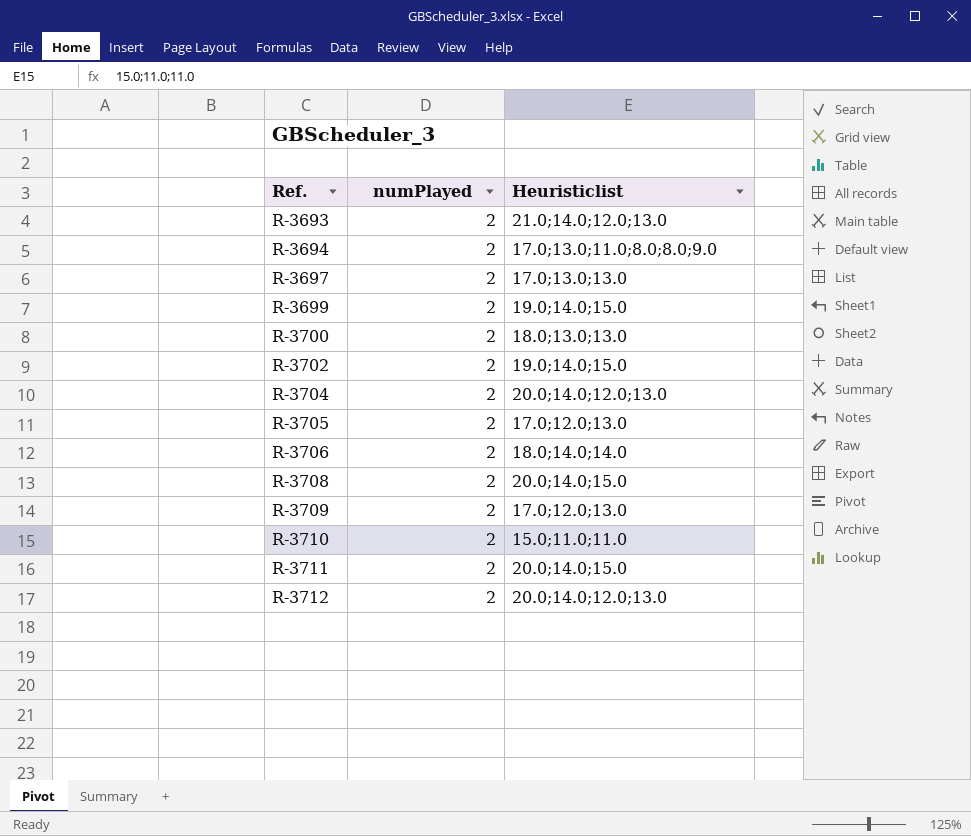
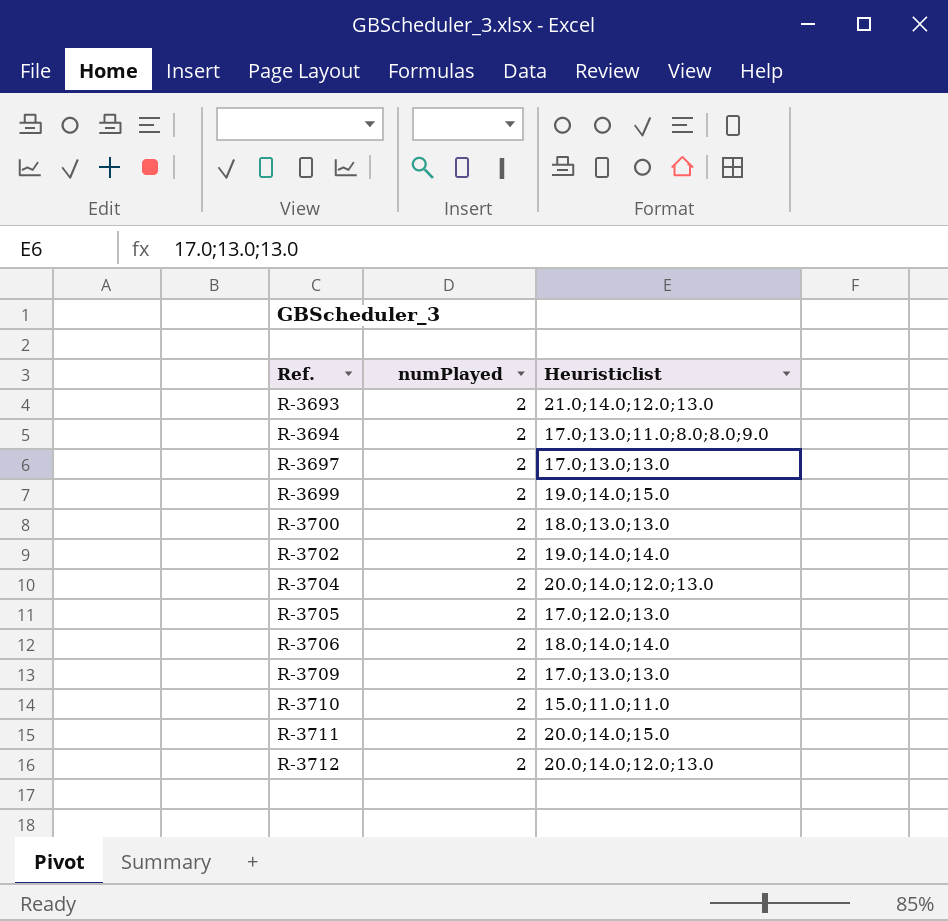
row R-3708: 2 | 20.0;14.0;15.0 -> none
R-3702 | Heuristiclist: 19.0;14.0;15.0 -> 19.0;14.0;14.0
R-3709 | Heuristiclist: 17.0;12.0;13.0 -> 17.0;13.0;13.0

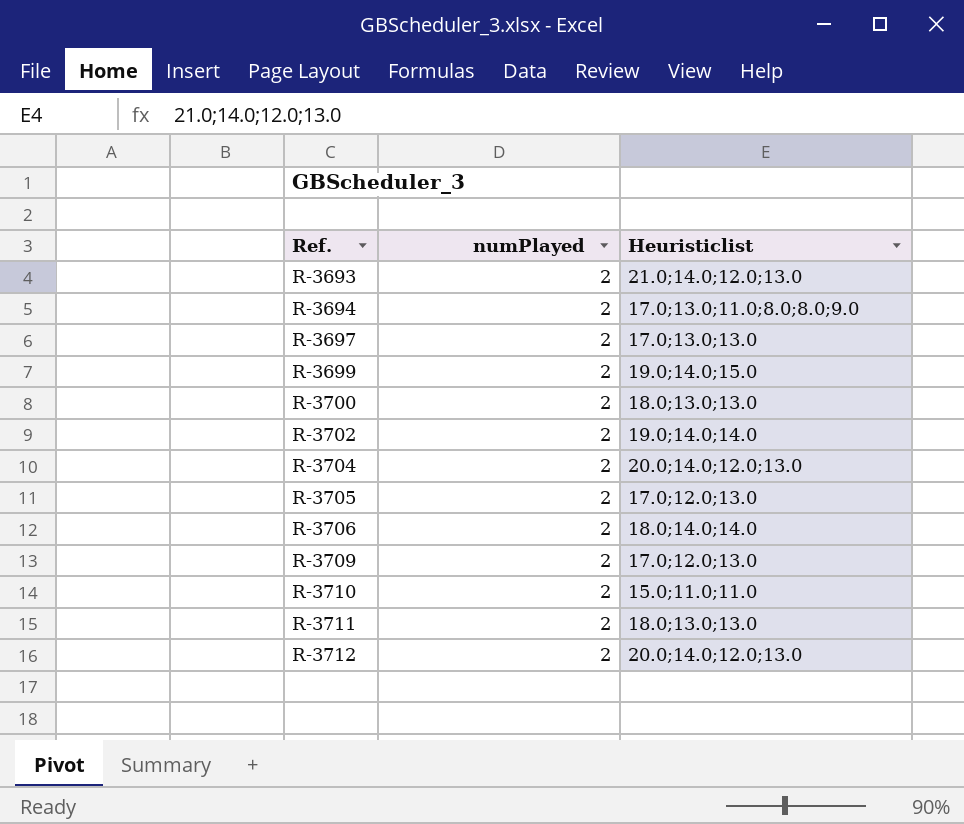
R-3709 | Heuristiclist: 17.0;13.0;13.0 -> 17.0;12.0;13.0
R-3711 | Heuristiclist: 20.0;14.0;15.0 -> 18.0;13.0;13.0

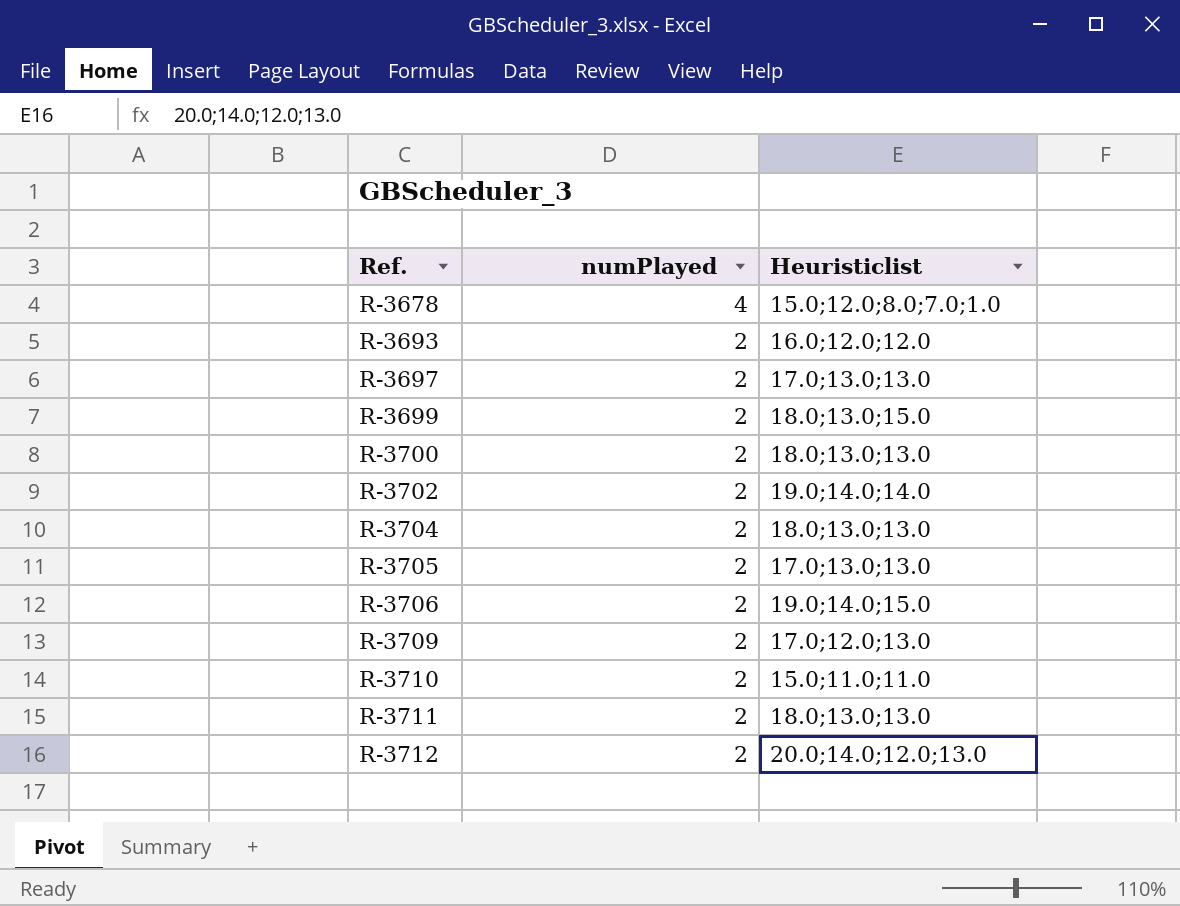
row R-3694: 2 | 17.0;13.0;11.0;8.0;8.0;9.0 -> none
row R-3678: none -> 4 | 15.0;12.0;8.0;7.0;1.0
R-3693 | Heuristiclist: 21.0;14.0;12.0;13.0 -> 16.0;12.0;12.0
R-3699 | Heuristiclist: 19.0;14.0;15.0 -> 18.0;13.0;15.0
R-3704 | Heuristiclist: 20.0;14.0;12.0;13.0 -> 18.0;13.0;13.0
R-3705 | Heuristiclist: 17.0;12.0;13.0 -> 17.0;13.0;13.0
R-3706 | Heuristiclist: 18.0;14.0;14.0 -> 19.0;14.0;15.0

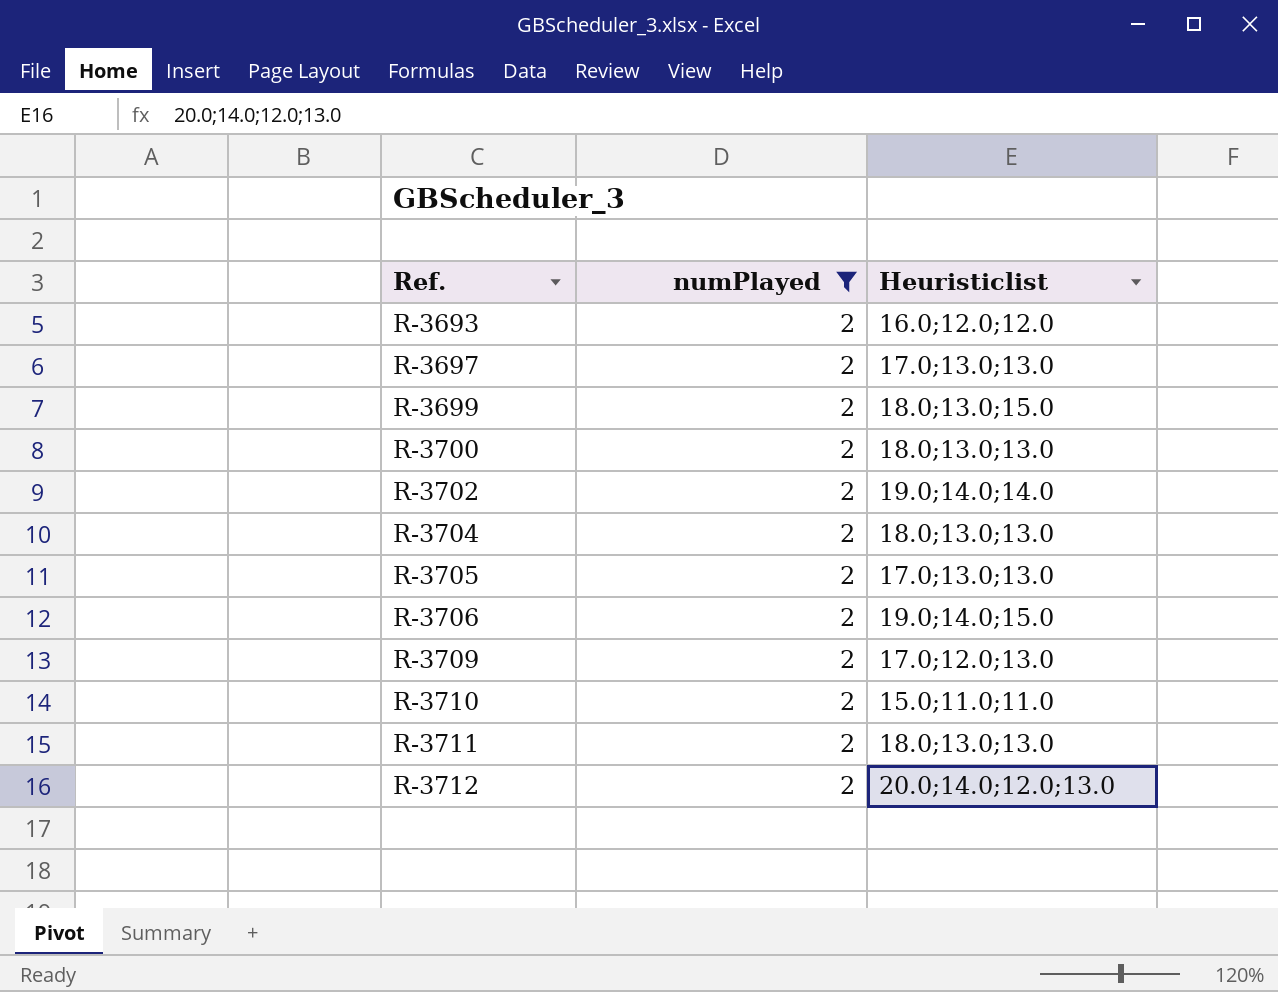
filter: none -> numPlayed = 2

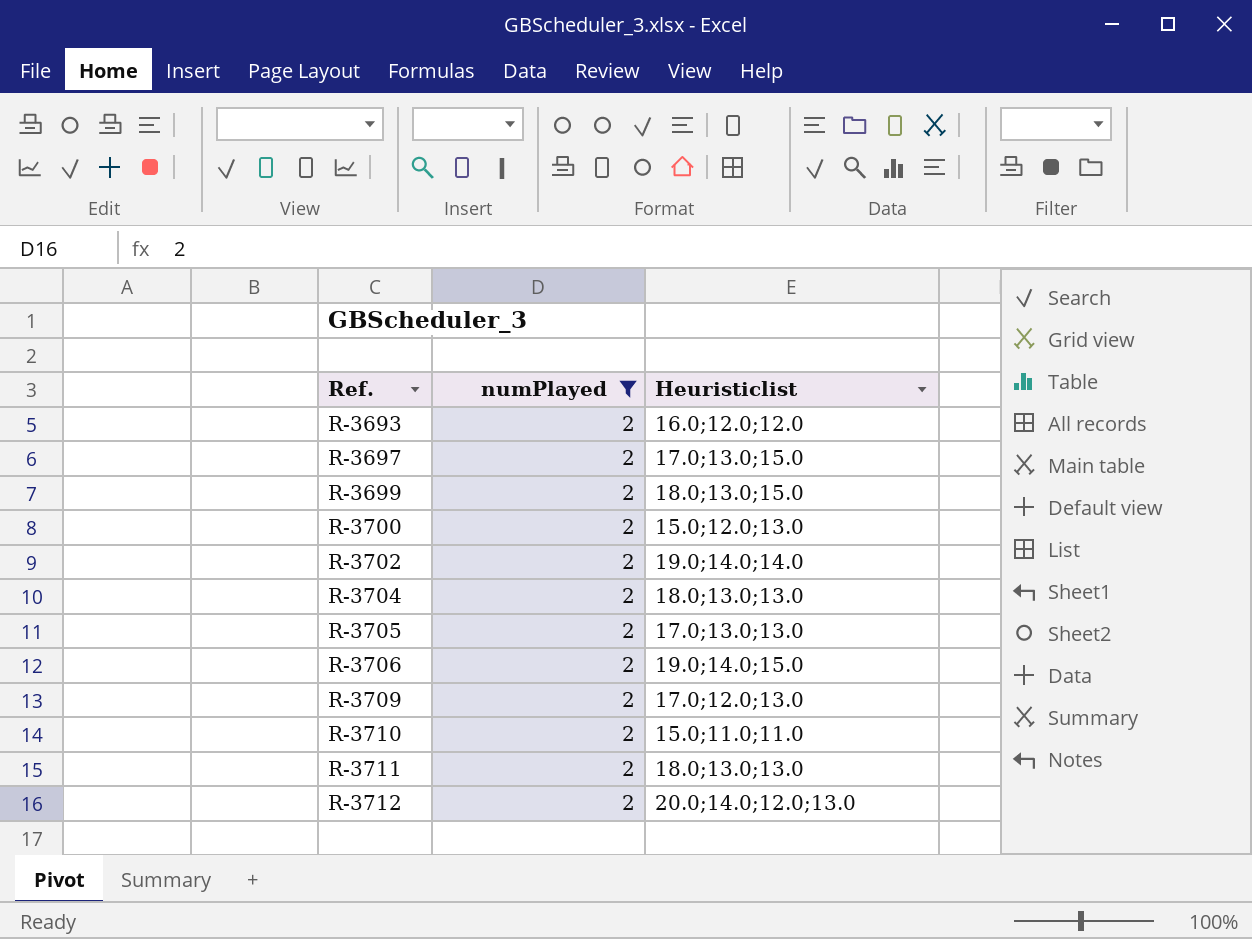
R-3697 | Heuristiclist: 17.0;13.0;13.0 -> 17.0;13.0;15.0
R-3700 | Heuristiclist: 18.0;13.0;13.0 -> 15.0;12.0;13.0

